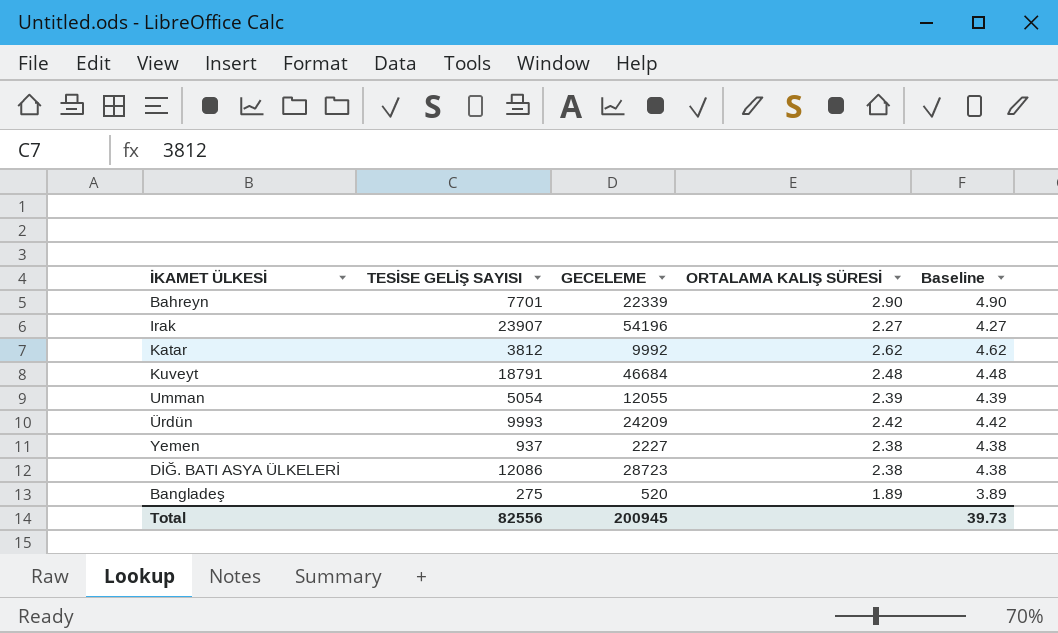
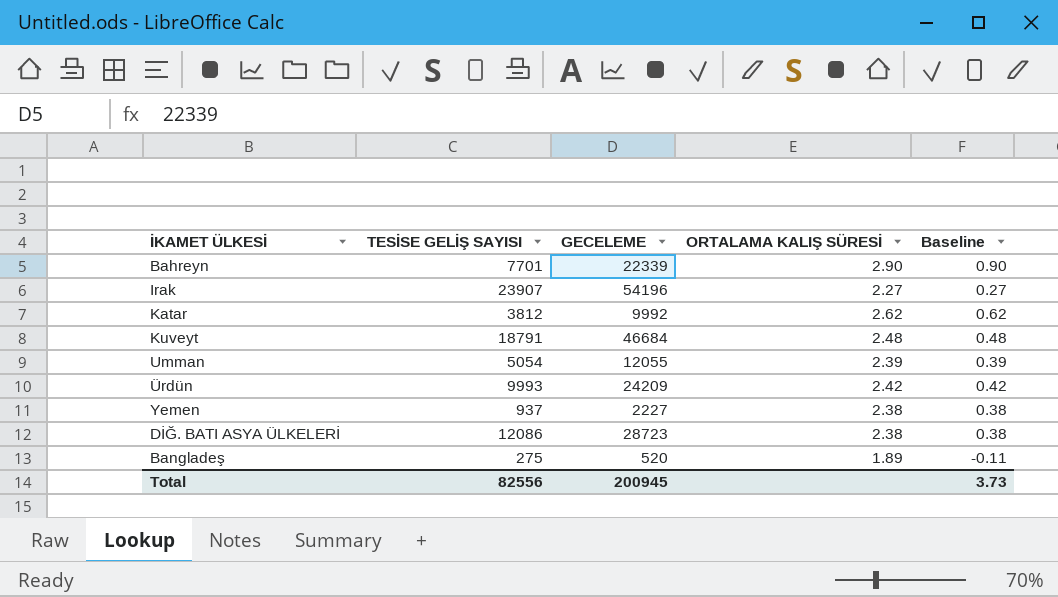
column Baseline | formula: [ORTALAMA KALIŞ SÜRESİ] + 2 -> [ORTALAMA KALIŞ SÜRESİ] - 2
Total | Baseline: 39.73 -> 3.73

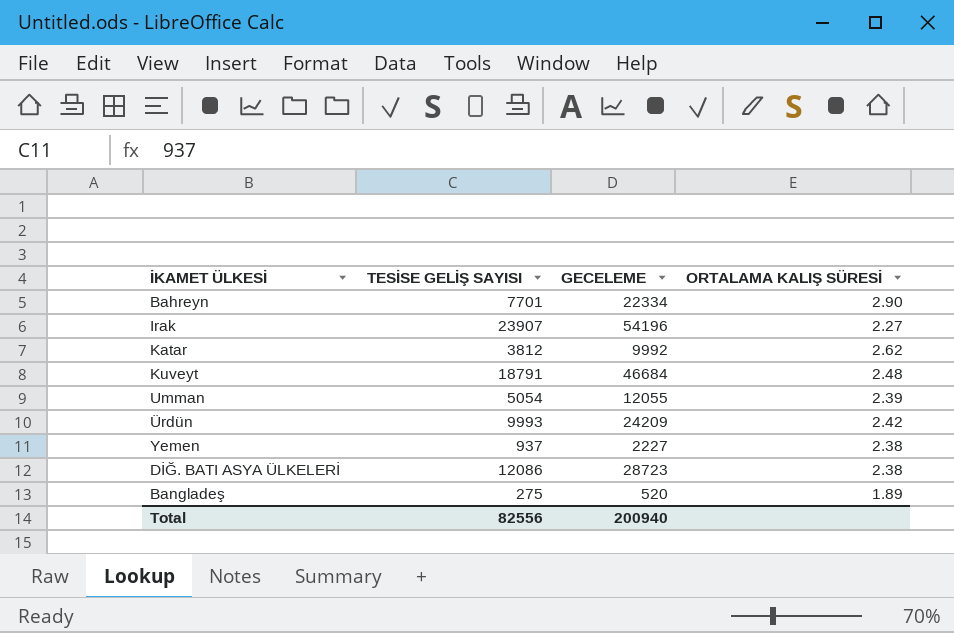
column Baseline | formula: [ORTALAMA KALIŞ SÜRESİ] - 2 -> none
Bahreyn | GECELEME: 22339 -> 22334
Total | GECELEME: 200945 -> 200940

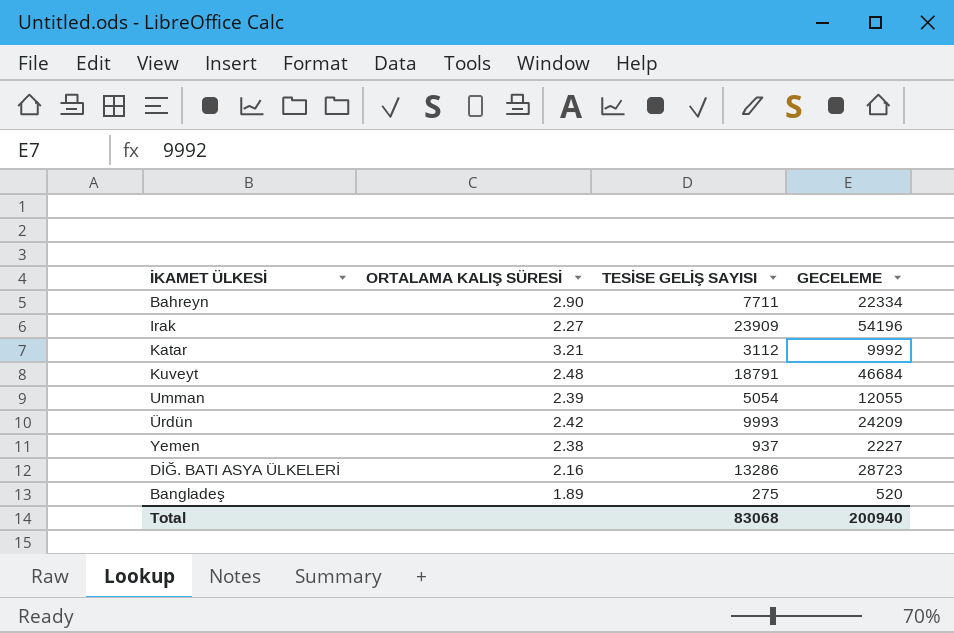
column ORTALAMA KALIŞ SÜRESİ | position: 4 -> 2
Bahreyn | TESİSE GELİŞ SAYISI: 7701 -> 7711
Irak | TESİSE GELİŞ SAYISI: 23907 -> 23909
Katar | ORTALAMA KALIŞ SÜRESİ: 2.62 -> 3.21
Katar | TESİSE GELİŞ SAYISI: 3812 -> 3112
DİĞ. BATI ASYA ÜLKELERİ | ORTALAMA KALIŞ SÜRESİ: 2.38 -> 2.16
DİĞ. BATI ASYA ÜLKELERİ | TESİSE GELİŞ SAYISI: 12086 -> 13286
Total | TESİSE GELİŞ SAYISI: 82556 -> 83068

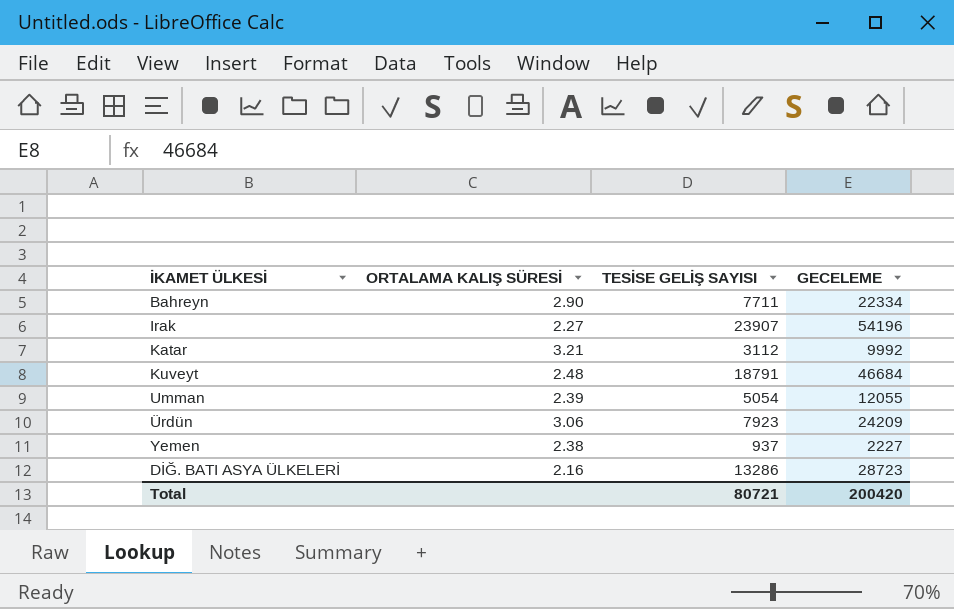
row Bangladeş: 1.89 | 275 | 520 -> none
Irak | TESİSE GELİŞ SAYISI: 23909 -> 23907
Ürdün | ORTALAMA KALIŞ SÜRESİ: 2.42 -> 3.06
Ürdün | TESİSE GELİŞ SAYISI: 9993 -> 7923
Total | TESİSE GELİŞ SAYISI: 83068 -> 80721
Total | GECELEME: 200940 -> 200420

